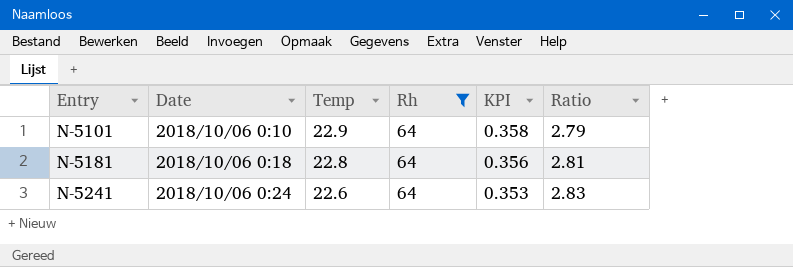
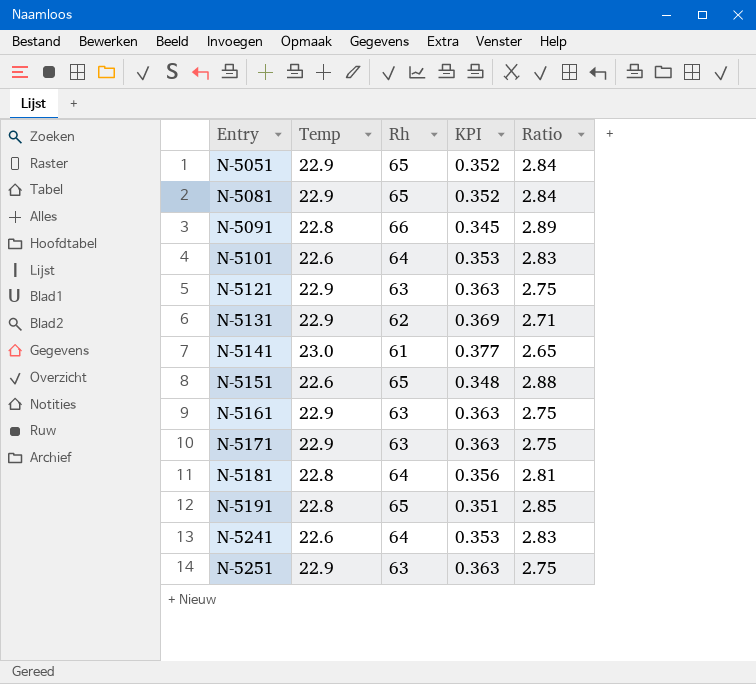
filter: Rh = 64 -> none
column Date | position: 2 -> none
N-5101 | Temp: 22.9 -> 22.6
N-5101 | KPI: 0.358 -> 0.353
N-5101 | Ratio: 2.79 -> 2.83

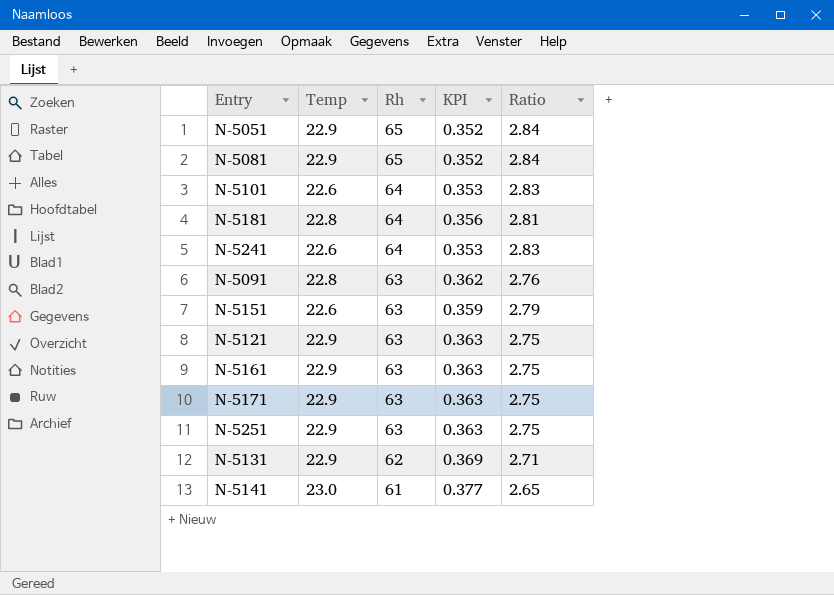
row order: Entry ascending -> Rh descending
row N-5191: 22.8 | 65 | 0.351 | 2.85 -> none
N-5091 | Rh: 66 -> 63
N-5091 | KPI: 0.345 -> 0.362
N-5091 | Ratio: 2.89 -> 2.76
N-5151 | Rh: 65 -> 63
N-5151 | KPI: 0.348 -> 0.359
N-5151 | Ratio: 2.88 -> 2.79

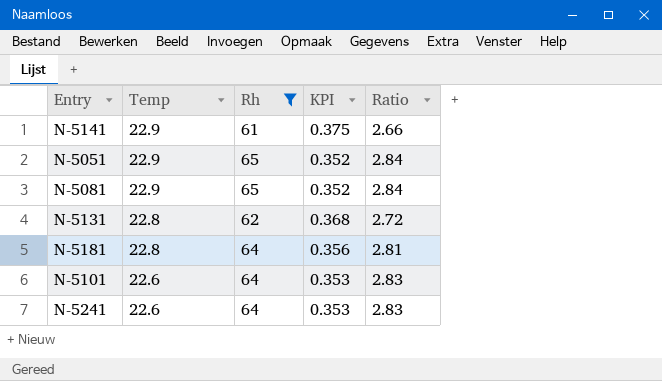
filter: none -> Rh != 63
row order: Rh descending -> Temp descending
N-5141 | Temp: 23.0 -> 22.9
N-5141 | KPI: 0.377 -> 0.375
N-5141 | Ratio: 2.65 -> 2.66
N-5131 | Temp: 22.9 -> 22.8
N-5131 | KPI: 0.369 -> 0.368
N-5131 | Ratio: 2.71 -> 2.72

